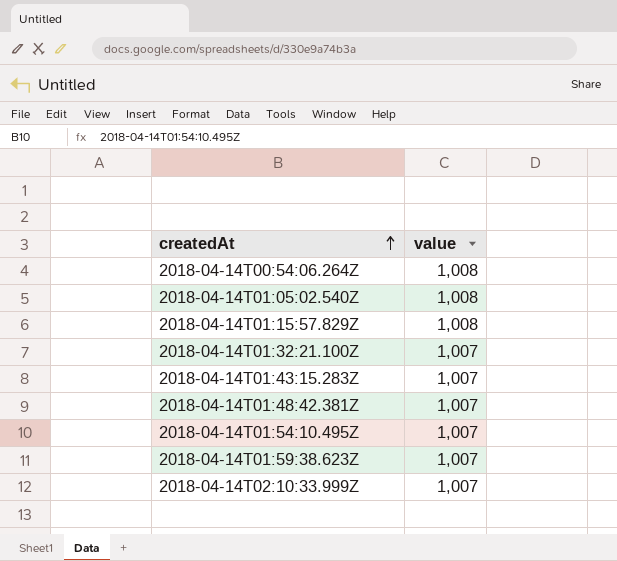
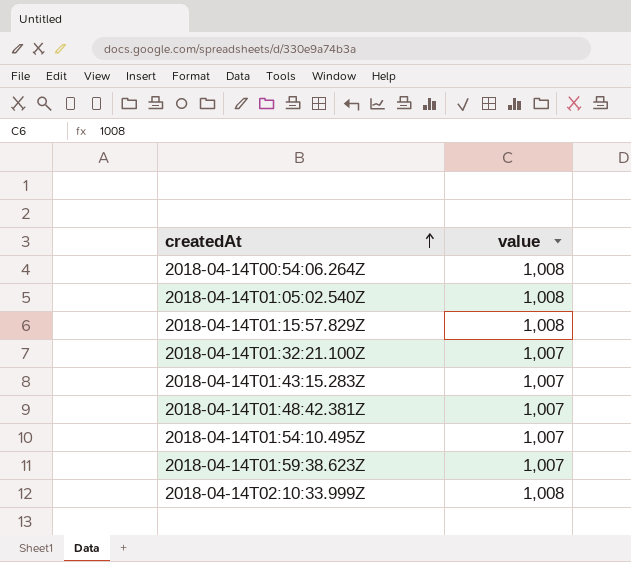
2018-04-14T02:10:33.999Z | value: 1,007 -> 1,008

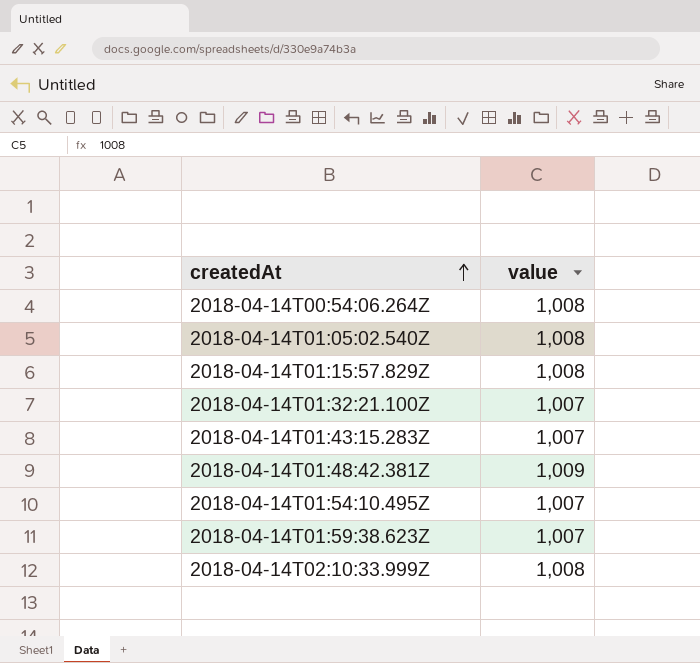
2018-04-14T01:48:42.381Z | value: 1,007 -> 1,009

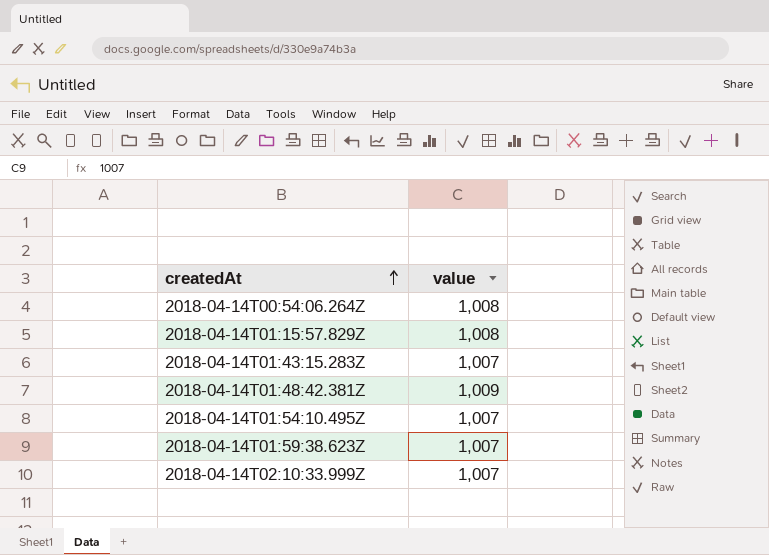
row 2018-04-14T01:05:02.540Z: 1,008 -> none
row 2018-04-14T01:32:21.100Z: 1,007 -> none
2018-04-14T02:10:33.999Z | value: 1,008 -> 1,007

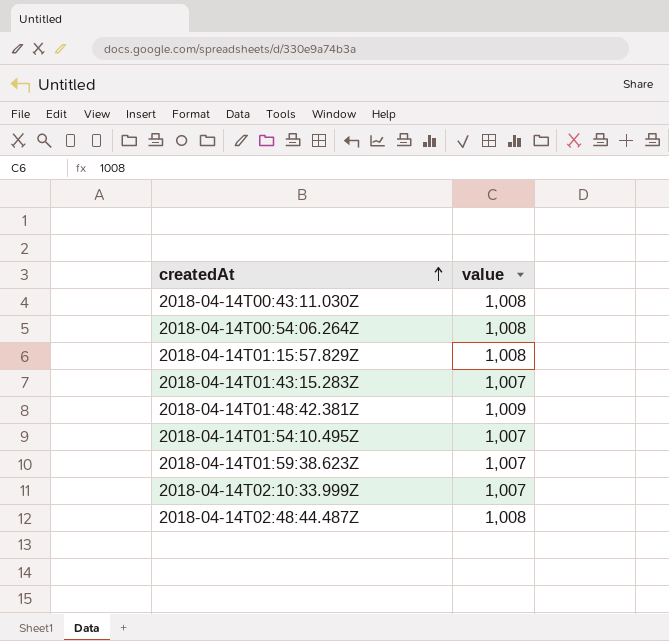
row 2018-04-14T00:43:11.030Z: none -> 1,008
row 2018-04-14T02:48:44.487Z: none -> 1,008

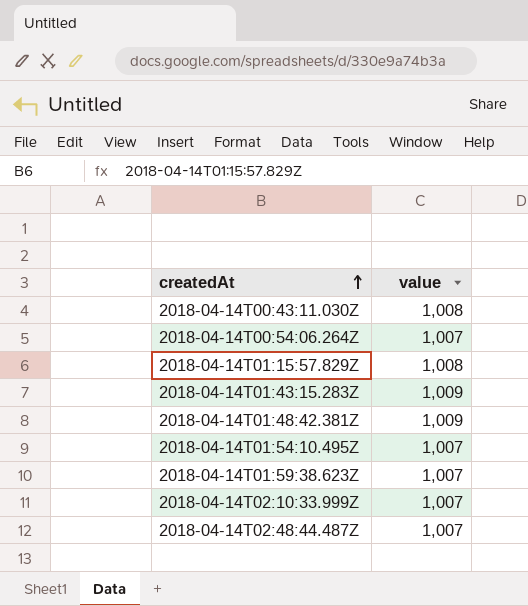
2018-04-14T00:54:06.264Z | value: 1,008 -> 1,007
2018-04-14T01:43:15.283Z | value: 1,007 -> 1,009
2018-04-14T02:48:44.487Z | value: 1,008 -> 1,007

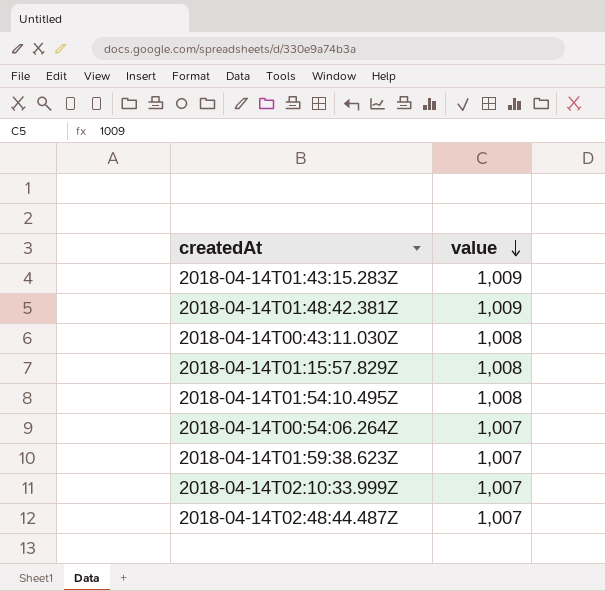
row order: createdAt ascending -> value descending
2018-04-14T01:54:10.495Z | value: 1,007 -> 1,008

